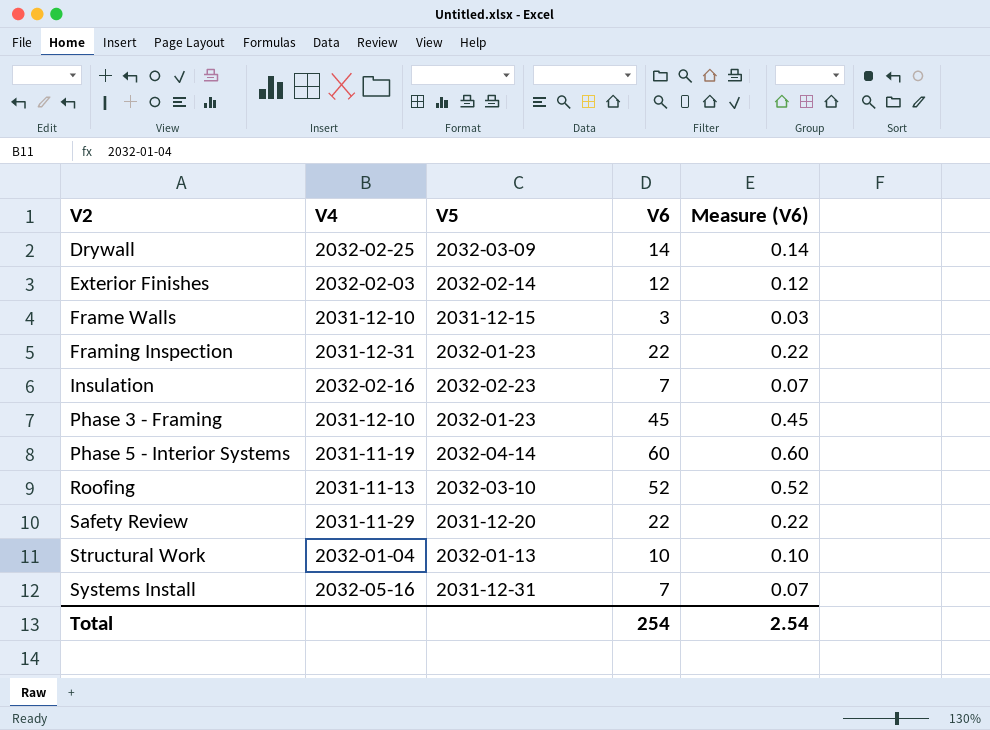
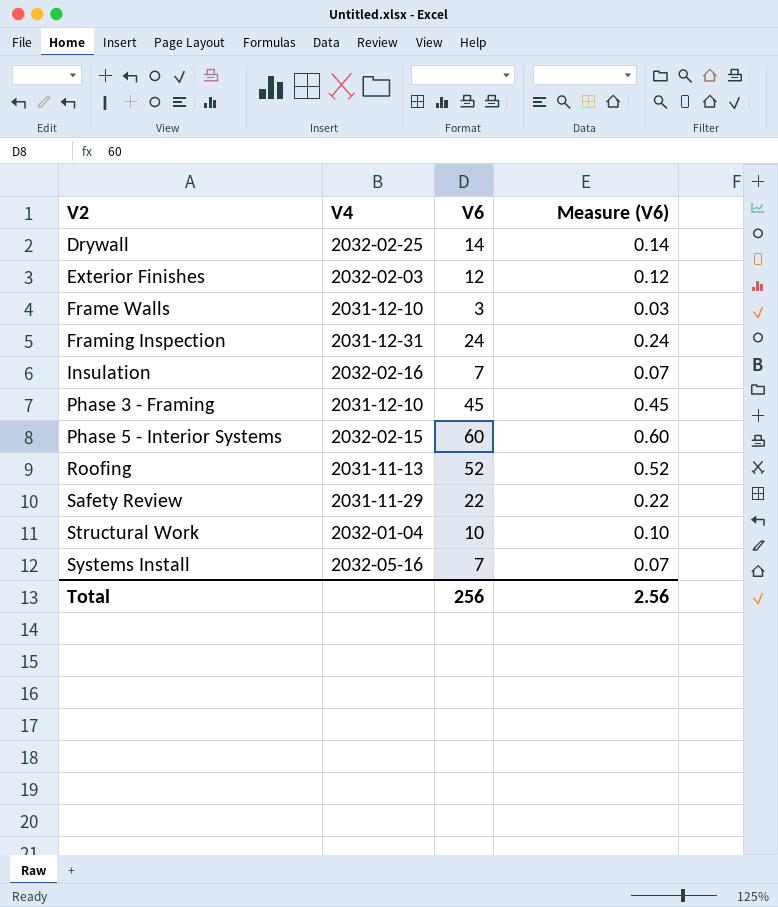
column V5 | position: 3 -> none
Framing Inspection | V6: 22 -> 24
Framing Inspection | Measure (V6): 0.22 -> 0.24
Phase 5 - Interior Systems | V4: 2031-11-19 -> 2032-02-15
Total | V6: 254 -> 256
Total | Measure (V6): 2.54 -> 2.56

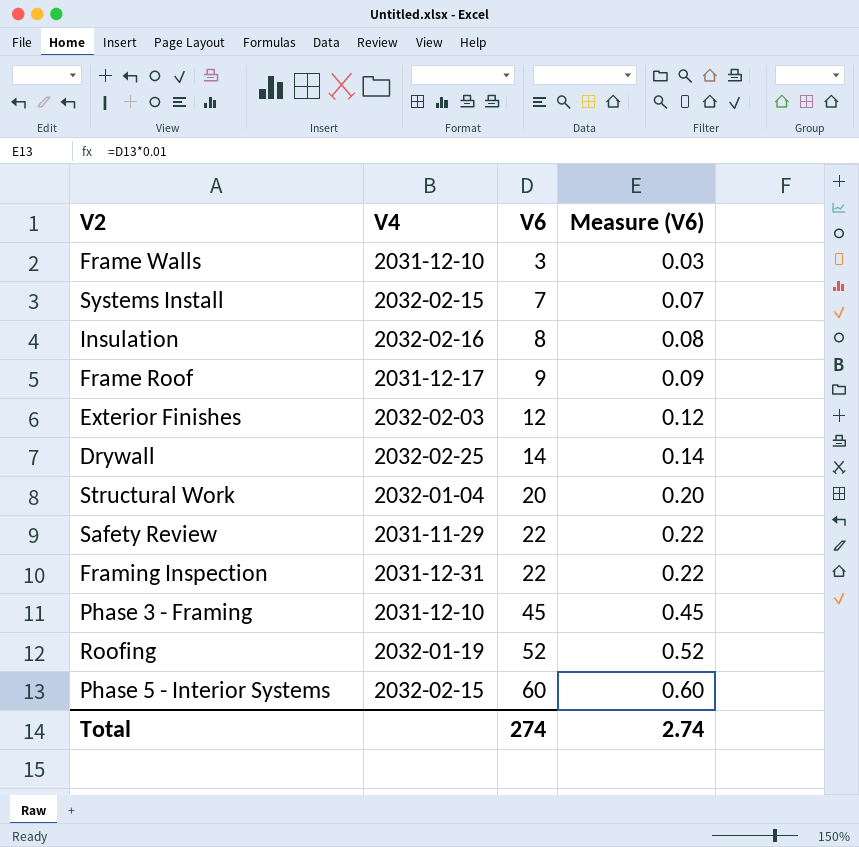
row order: V2 ascending -> V6 ascending
Systems Install | V4: 2032-05-16 -> 2032-02-15
Insulation | V6: 7 -> 8
Insulation | Measure (V6): 0.07 -> 0.08
row Frame Roof: none -> 2031-12-17 | 9 | 0.09
Structural Work | V6: 10 -> 20
Structural Work | Measure (V6): 0.10 -> 0.20
Framing Inspection | V6: 24 -> 22
Framing Inspection | Measure (V6): 0.24 -> 0.22
Roofing | V4: 2031-11-13 -> 2032-01-19
Total | V6: 256 -> 274
Total | Measure (V6): 2.56 -> 2.74

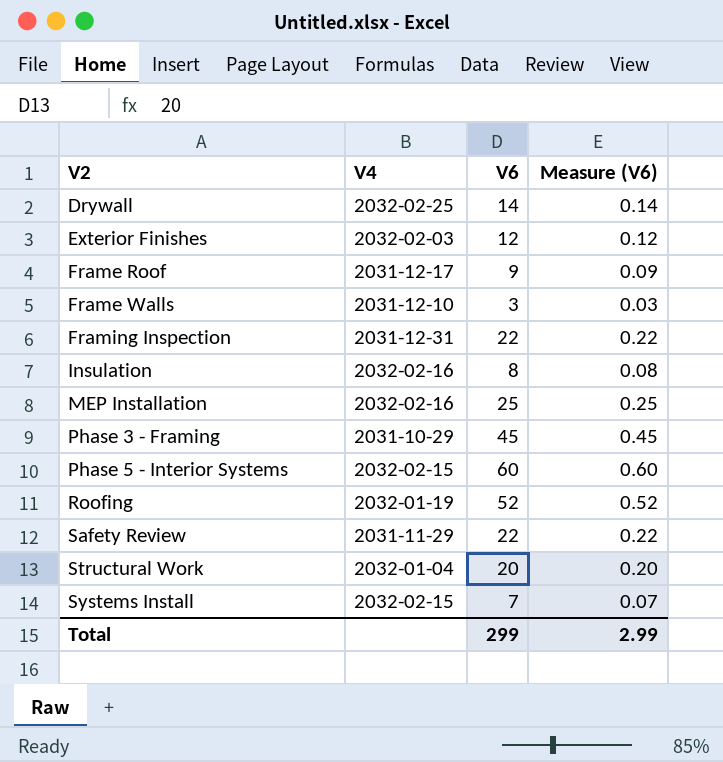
row order: V6 ascending -> V2 ascending
row MEP Installation: none -> 2032-02-16 | 25 | 0.25
Phase 3 - Framing | V4: 2031-12-10 -> 2031-10-29
Total | V6: 274 -> 299
Total | Measure (V6): 2.74 -> 2.99

